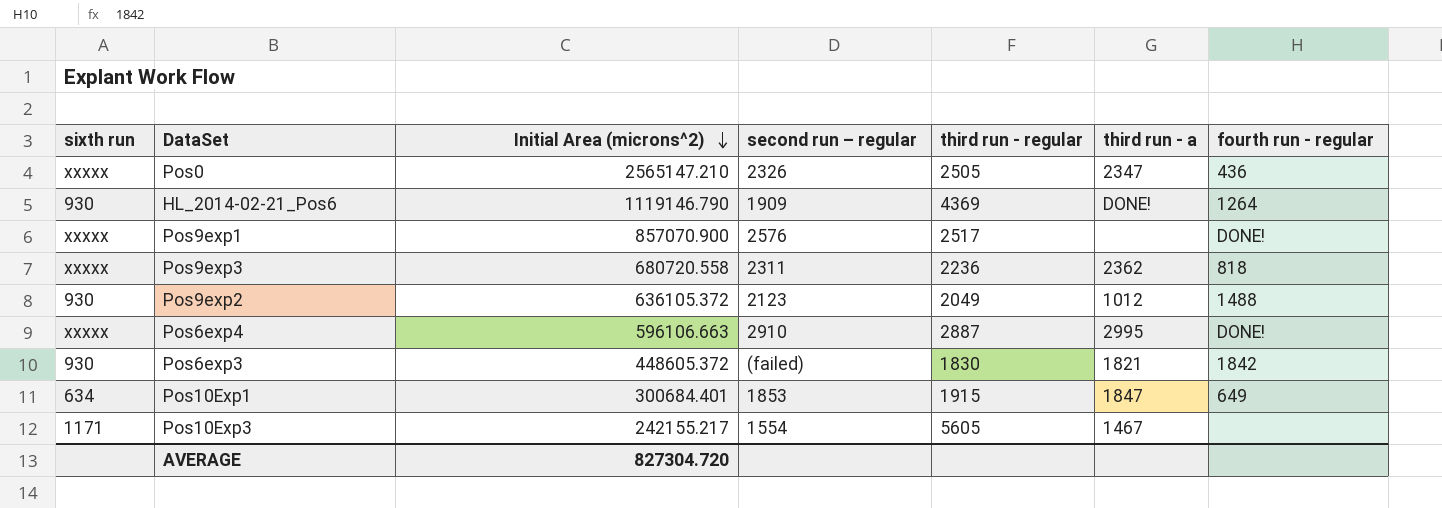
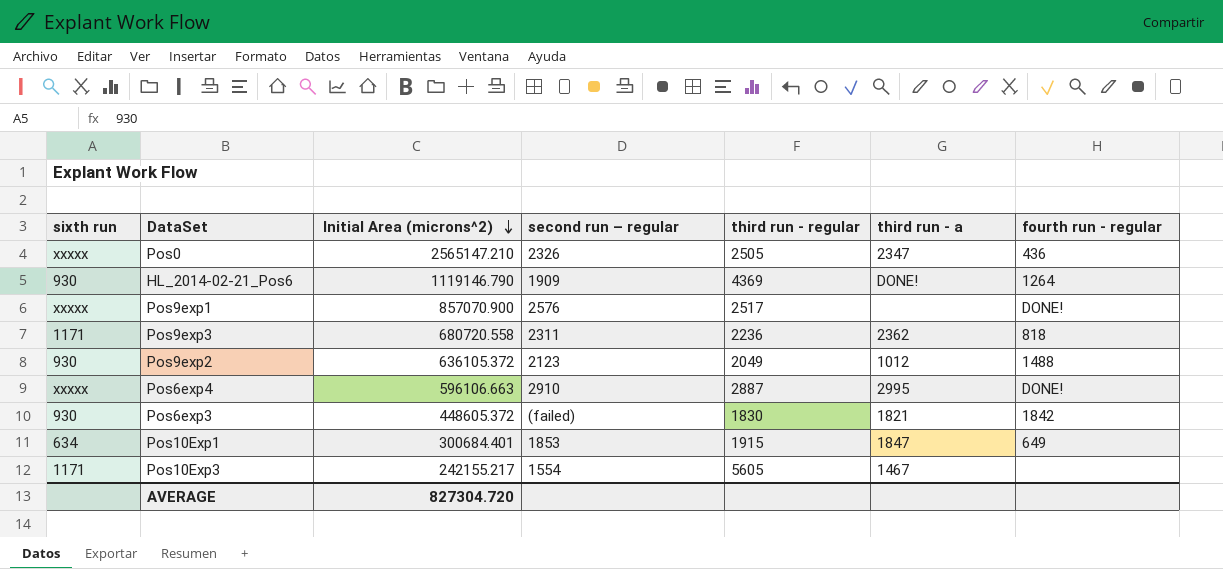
Pos9exp3 | sixth run: xxxxx -> 1171

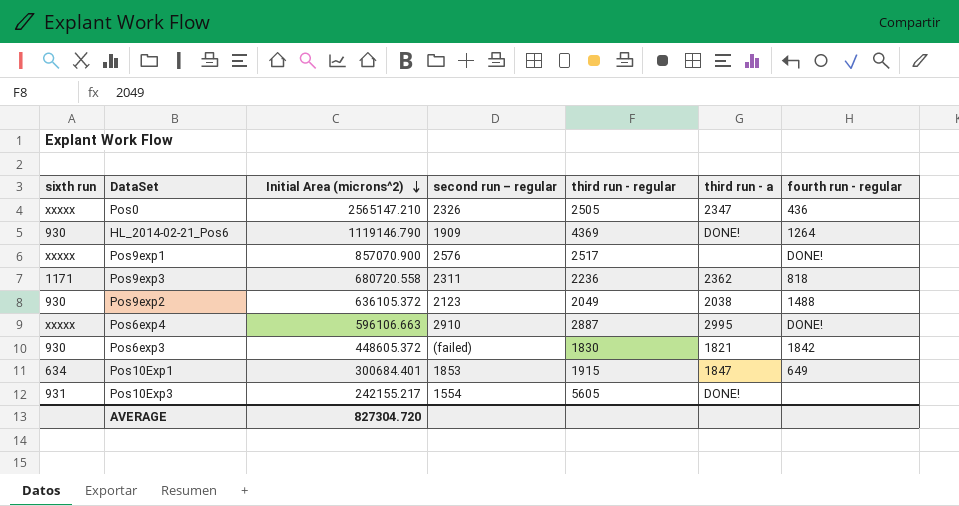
Pos9exp2 | third run - a: 1012 -> 2038
Pos10Exp3 | sixth run: 1171 -> 931
Pos10Exp3 | third run - a: 1467 -> DONE!

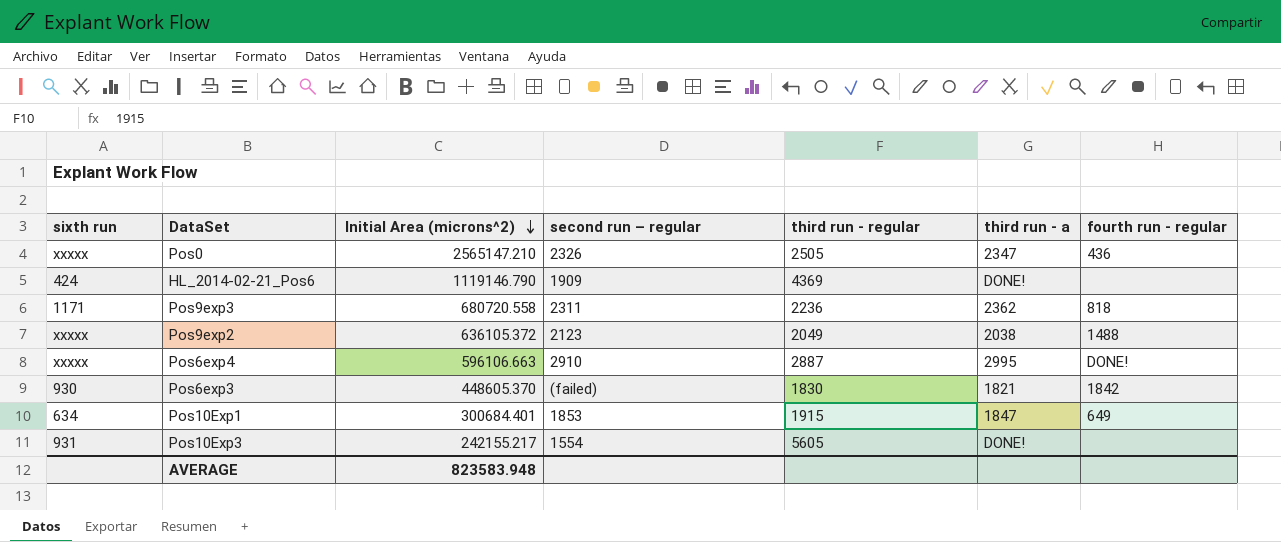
row Pos9exp1: xxxxx | 857070.900 | 2576 | 2517 | none | DONE! -> none
HL_2014-02-21_Pos6 | sixth run: 930 -> 424
HL_2014-02-21_Pos6 | fourth run - regular: 1264 -> none
Pos9exp2 | sixth run: 930 -> xxxxx
Pos6exp3 | Initial Area (microns^2): 448605.372 -> 448605.370
AVERAGE | Initial Area (microns^2): 827304.720 -> 823583.948

